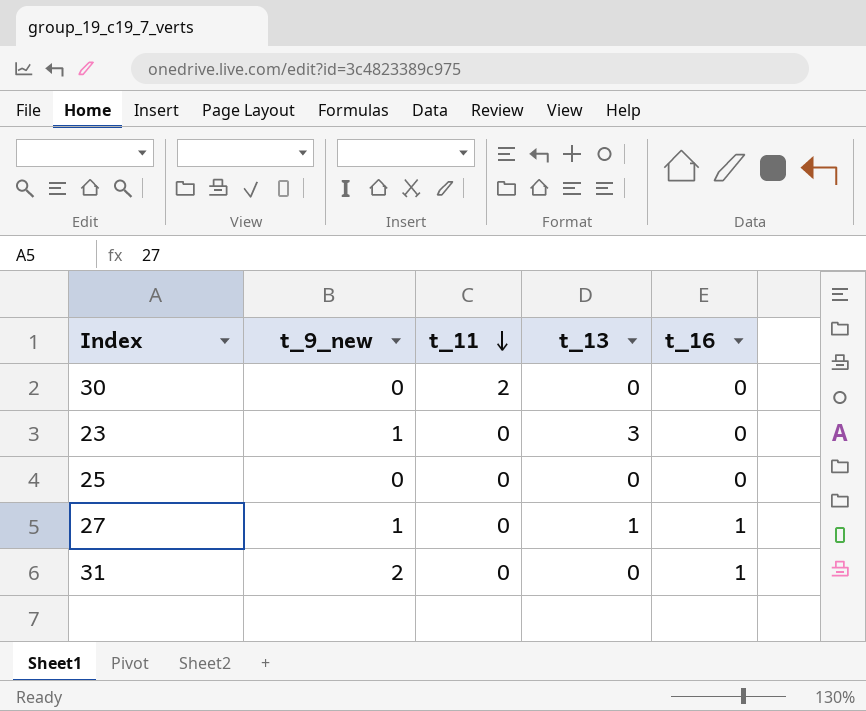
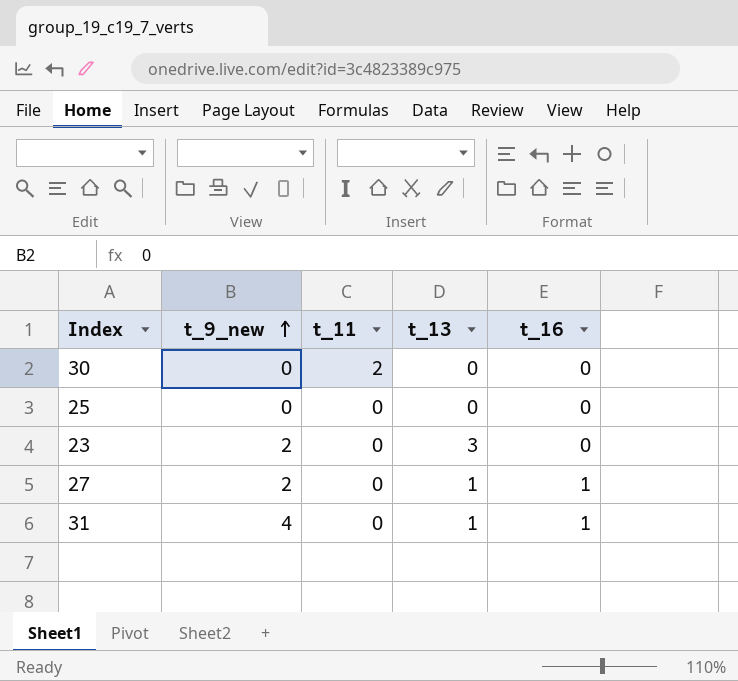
row order: t_11 descending -> t_9_new ascending
23 | t_9_new: 1 -> 2
27 | t_9_new: 1 -> 2
31 | t_9_new: 2 -> 4
31 | t_13: 0 -> 1

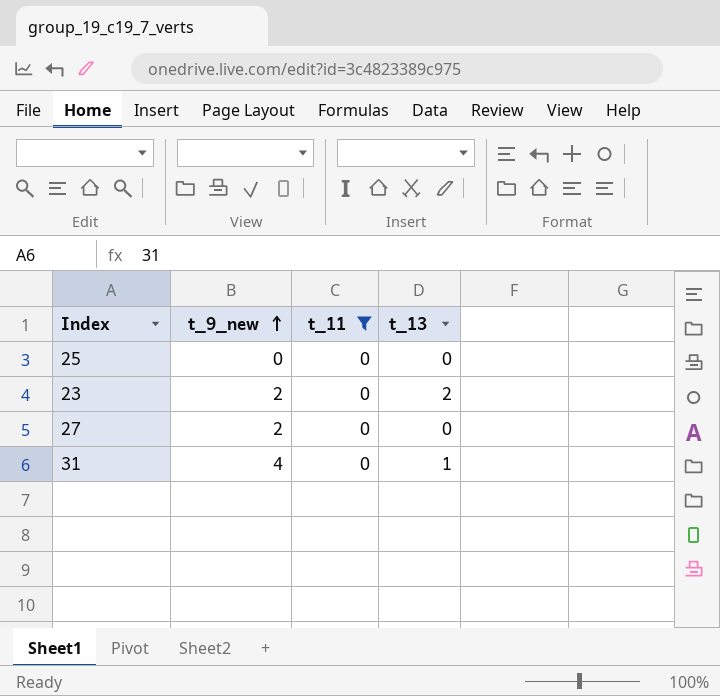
filter: none -> t_11 = 0
column t_16 | position: 5 -> none
23 | t_13: 3 -> 2
27 | t_13: 1 -> 0

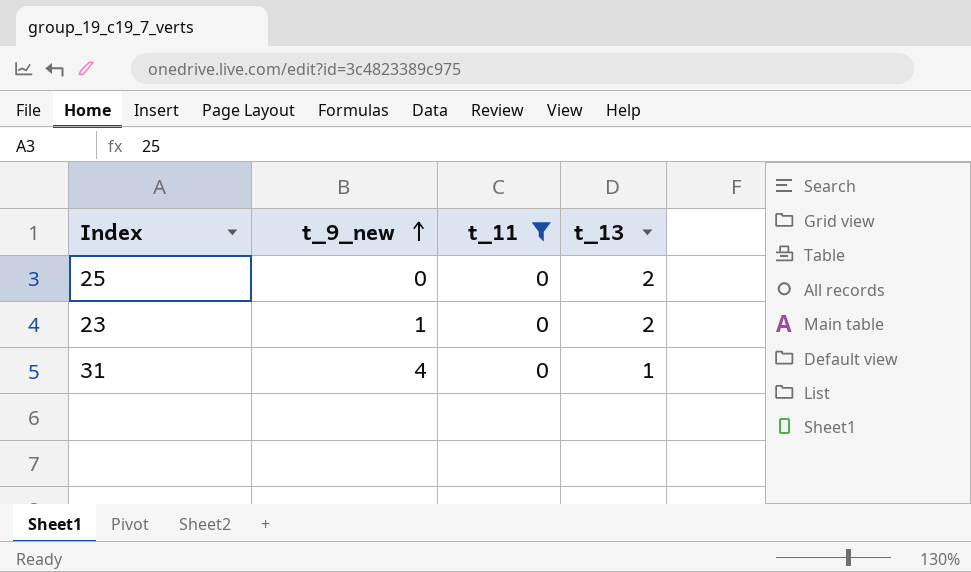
row 27: 2 | 0 | 0 -> none
25 | t_13: 0 -> 2
23 | t_9_new: 2 -> 1

